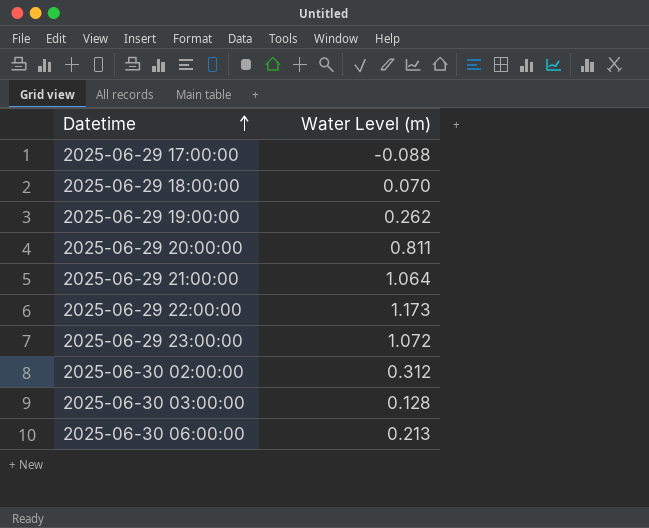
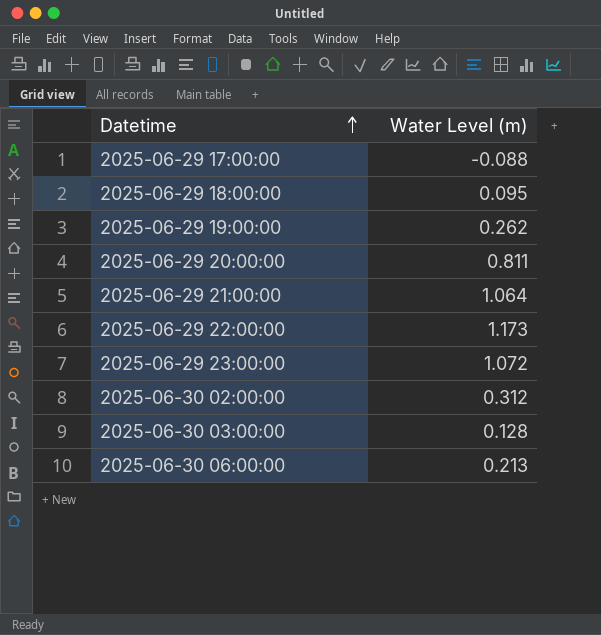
2025-06-29 18:00:00 | Water Level (m): 0.070 -> 0.095

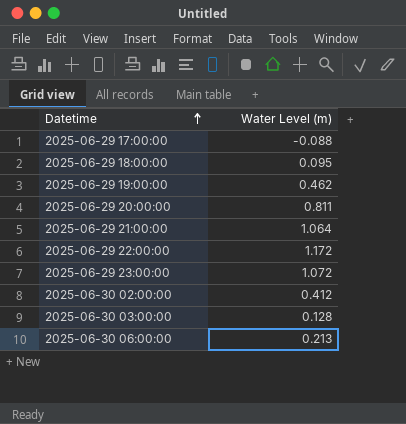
2025-06-29 19:00:00 | Water Level (m): 0.262 -> 0.462
2025-06-29 22:00:00 | Water Level (m): 1.173 -> 1.172
2025-06-30 02:00:00 | Water Level (m): 0.312 -> 0.412

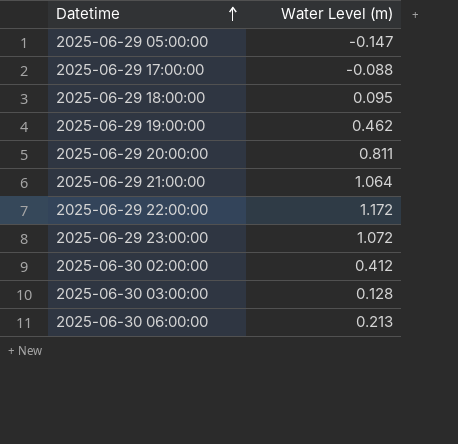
row 2025-06-29 05:00:00: none -> -0.147

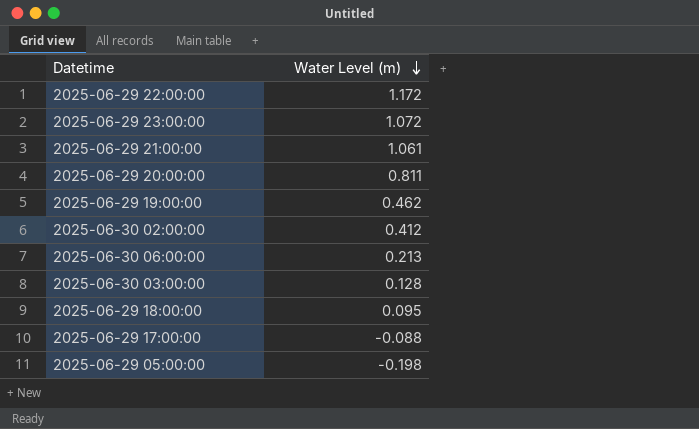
row order: Datetime ascending -> Water Level (m) descending
2025-06-29 21:00:00 | Water Level (m): 1.064 -> 1.061
2025-06-29 05:00:00 | Water Level (m): -0.147 -> -0.198

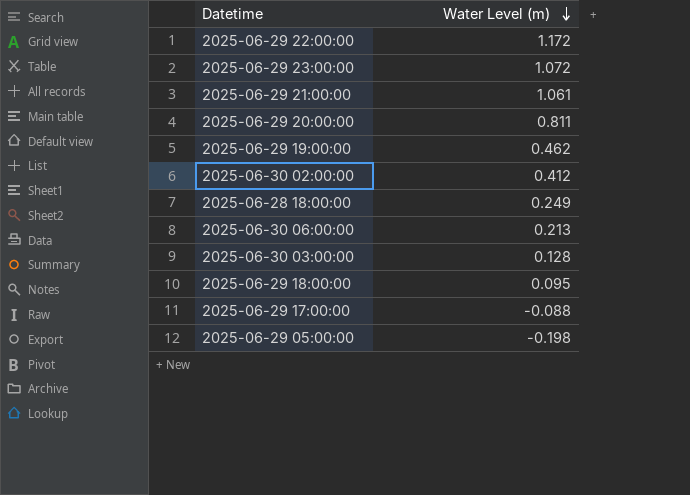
row 2025-06-28 18:00:00: none -> 0.249

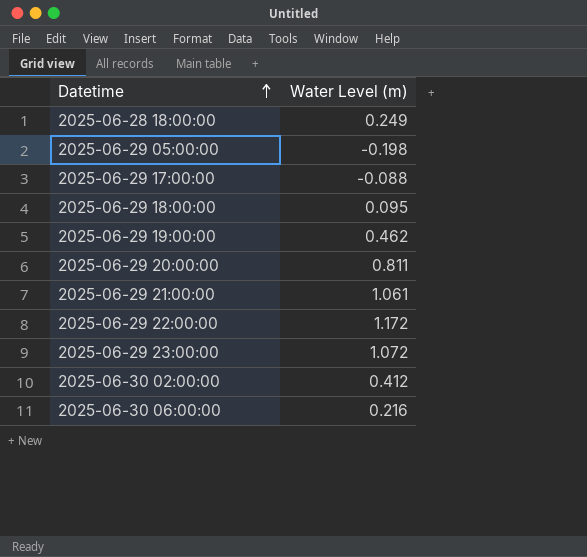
row order: Water Level (m) descending -> Datetime ascending
row 2025-06-30 03:00:00: 0.128 -> none
2025-06-30 06:00:00 | Water Level (m): 0.213 -> 0.216

